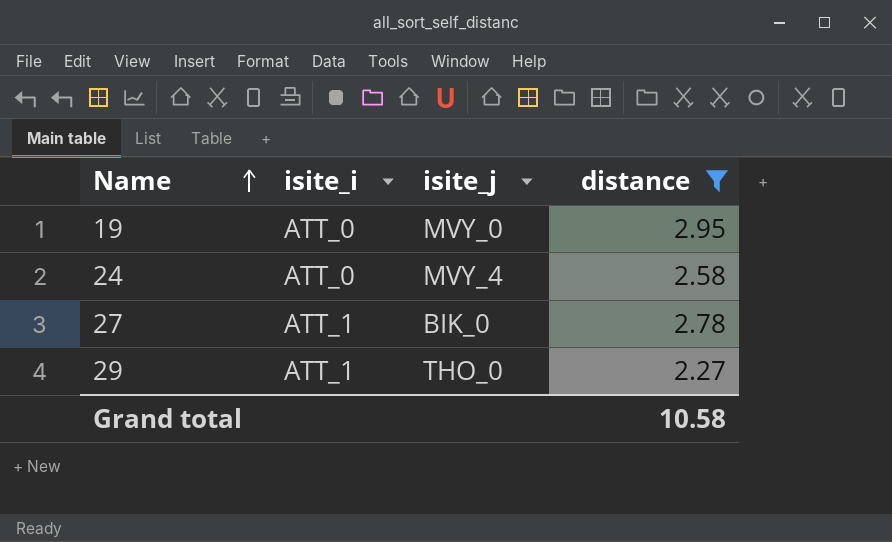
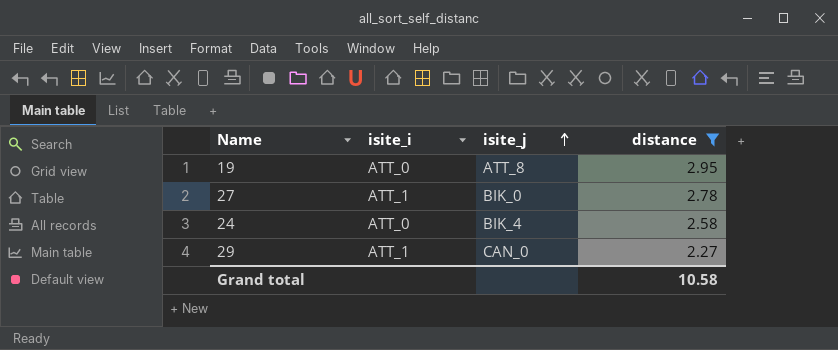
row order: Name ascending -> isite_j ascending
19 | isite_j: MVY_0 -> ATT_8
24 | isite_j: MVY_4 -> BIK_4
29 | isite_j: THO_0 -> CAN_0

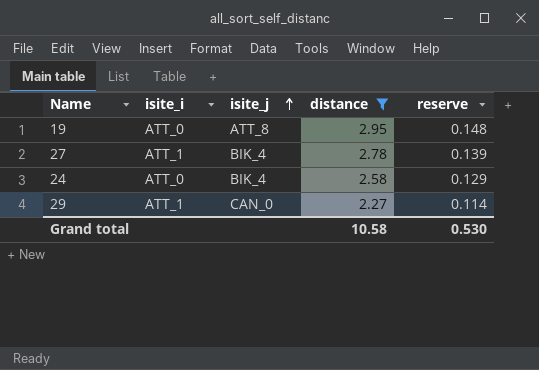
column reserve | formula: none -> [distance] * 0.05
27 | isite_j: BIK_0 -> BIK_4

